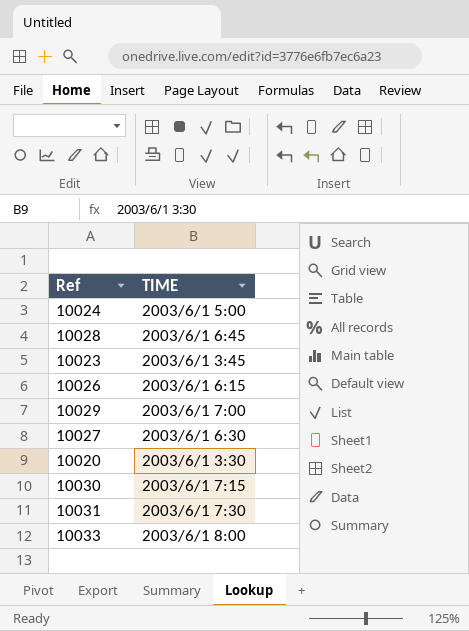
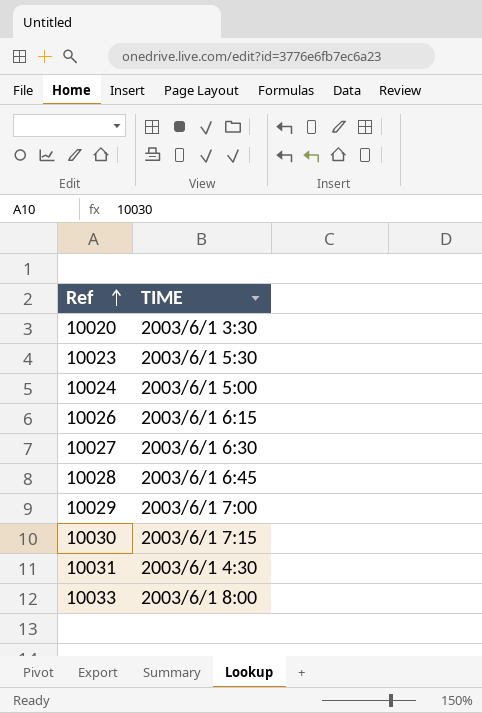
row order: none -> Ref ascending
10023 | TIME: 2003/6/1 3:45 -> 2003/6/1 5:30
10031 | TIME: 2003/6/1 7:30 -> 2003/6/1 4:30

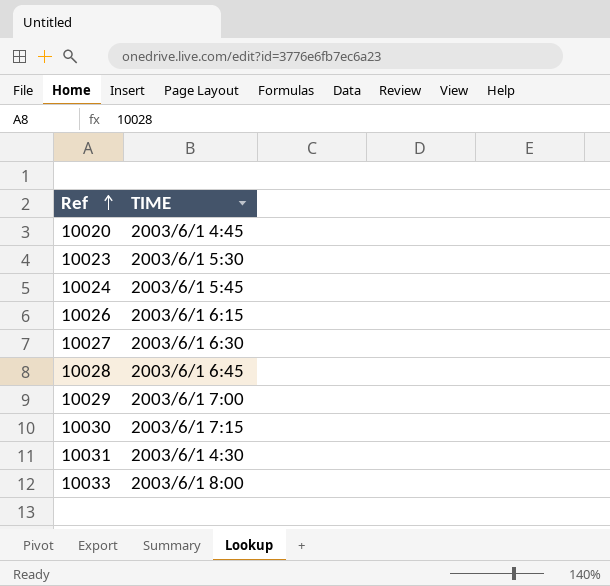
10020 | TIME: 2003/6/1 3:30 -> 2003/6/1 4:45
10024 | TIME: 2003/6/1 5:00 -> 2003/6/1 5:45

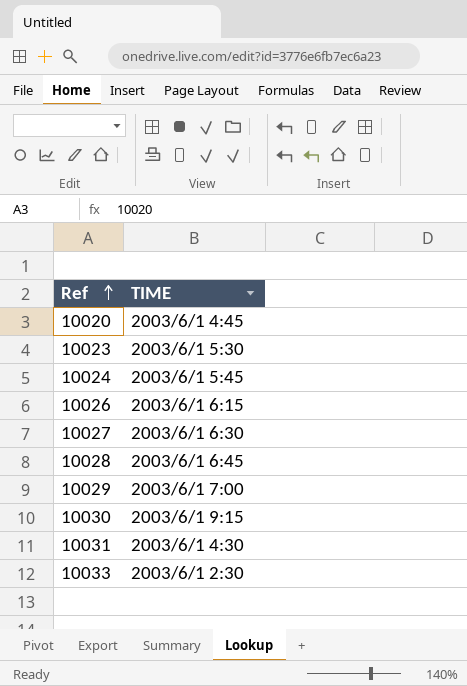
10030 | TIME: 2003/6/1 7:15 -> 2003/6/1 9:15
10033 | TIME: 2003/6/1 8:00 -> 2003/6/1 2:30

